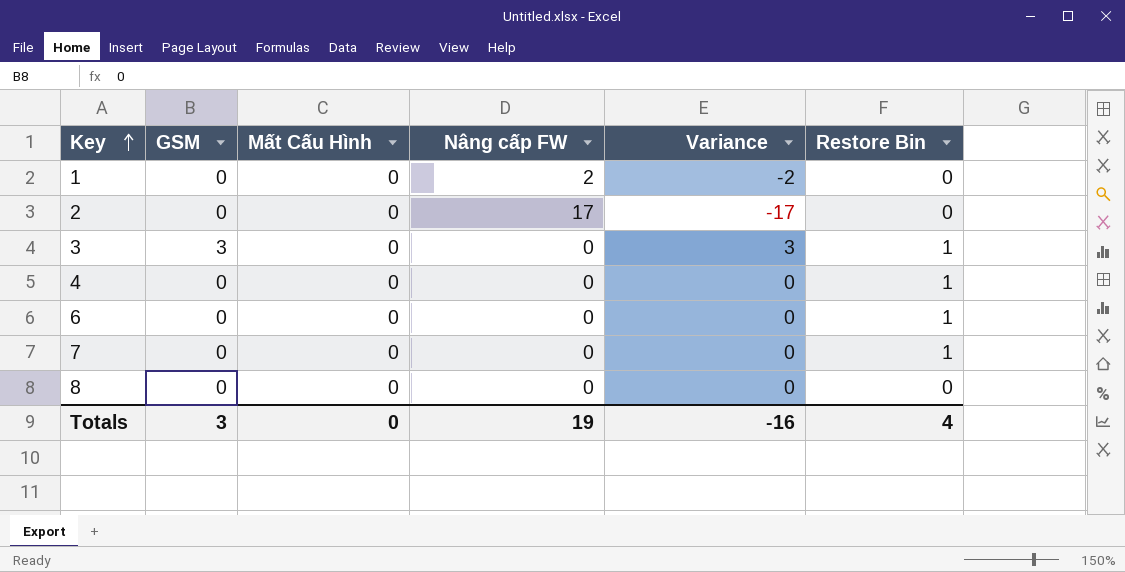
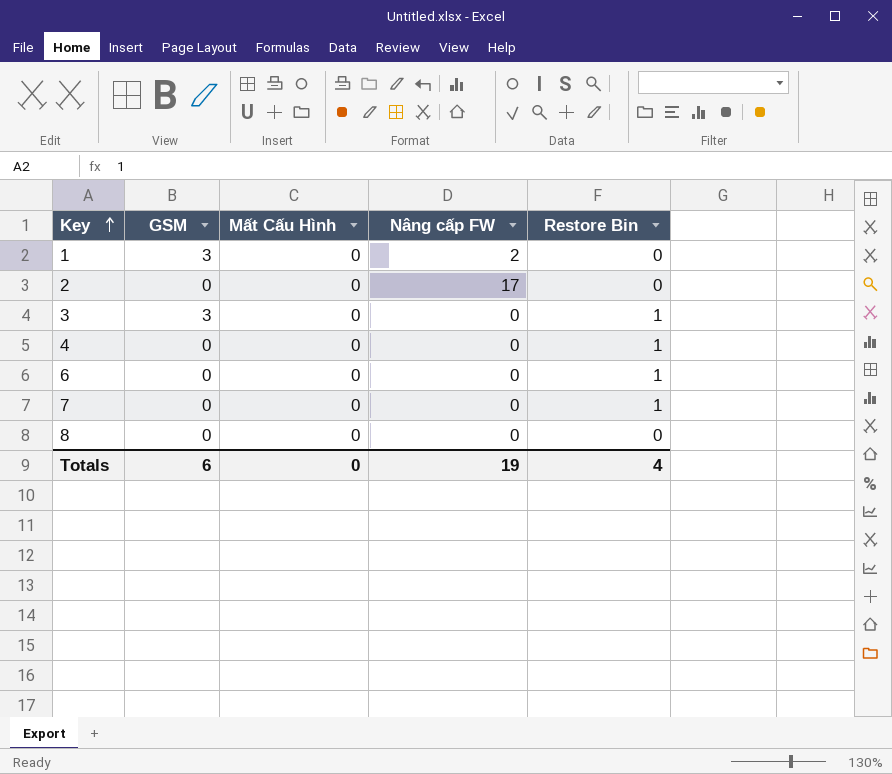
column Variance | formula: [GSM] - [Nâng cấp FW] -> none
1 | GSM: 0 -> 3
Totals | GSM: 3 -> 6

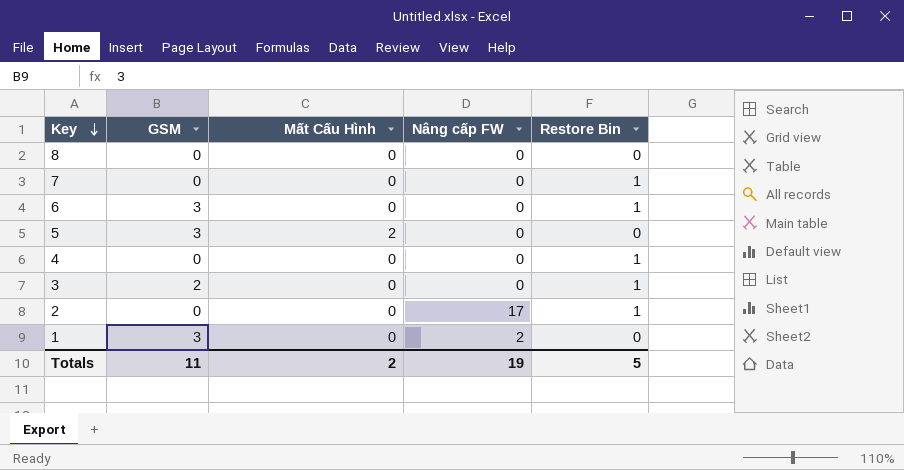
row order: Key ascending -> Key descending
6 | GSM: 0 -> 3
row 5: none -> 3 | 2 | 0 | 0
3 | GSM: 3 -> 2
2 | Restore Bin: 0 -> 1
Totals | GSM: 6 -> 11
Totals | Mất Cấu Hình: 0 -> 2
Totals | Restore Bin: 4 -> 5

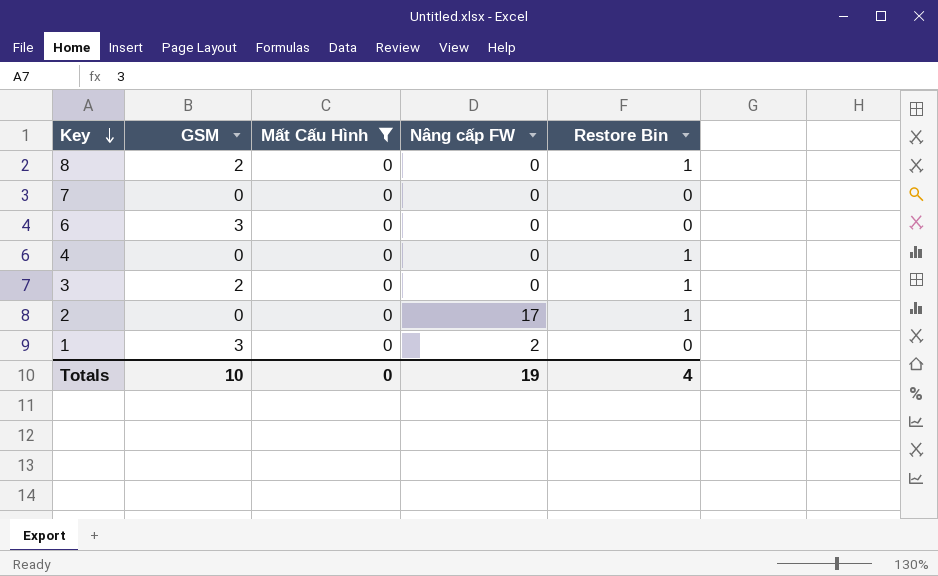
filter: none -> Mất Cấu Hình = 0
8 | GSM: 0 -> 2
8 | Restore Bin: 0 -> 1
7 | Restore Bin: 1 -> 0
6 | Restore Bin: 1 -> 0
Totals | GSM: 11 -> 10
Totals | Mất Cấu Hình: 2 -> 0
Totals | Restore Bin: 5 -> 4

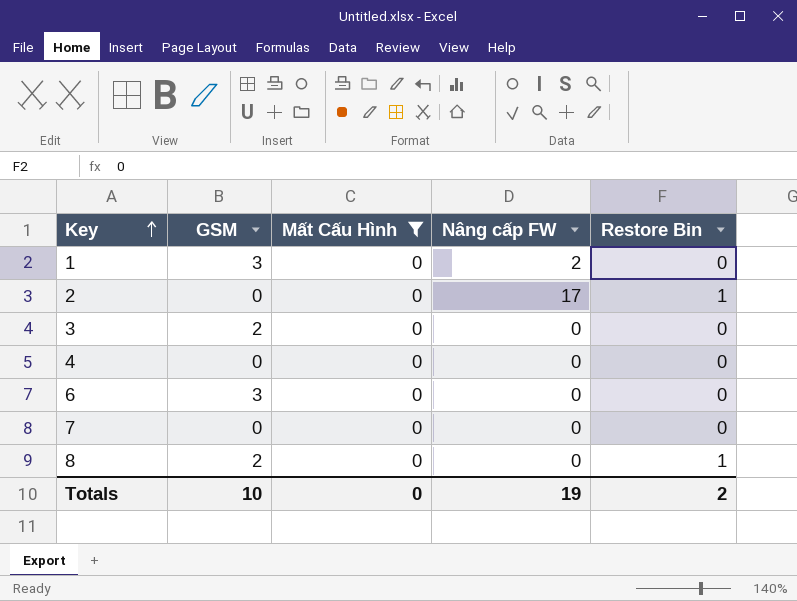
row order: Key descending -> Key ascending
3 | Restore Bin: 1 -> 0
4 | Restore Bin: 1 -> 0
Totals | Restore Bin: 4 -> 2

